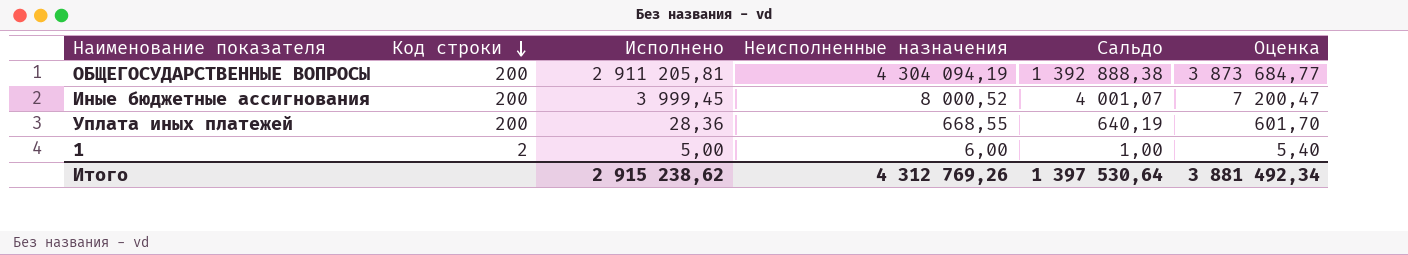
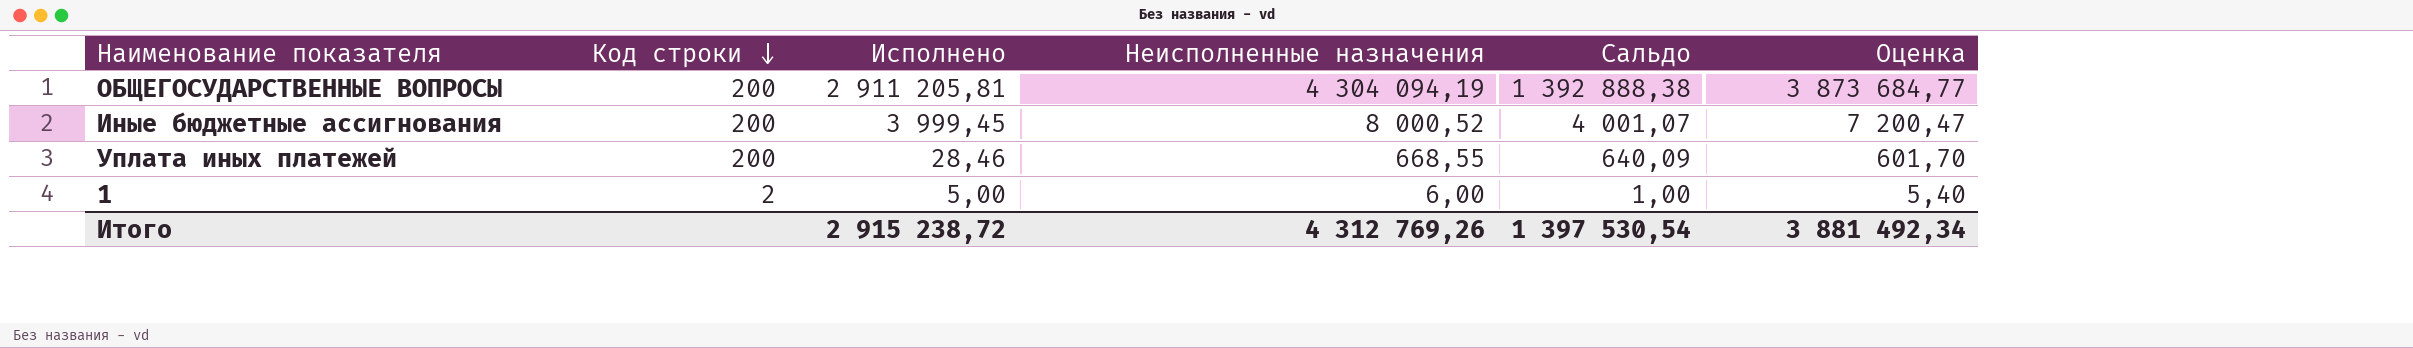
Уплата иных платежей | Исполнено: 28,36 -> 28,46
Уплата иных платежей | Сальдо: 640,19 -> 640,09
Итого | Исполнено: 2 915 238,62 -> 2 915 238,72
Итого | Сальдо: 1 397 530,64 -> 1 397 530,54

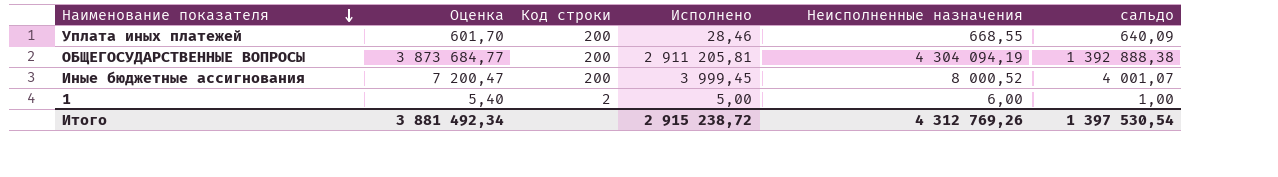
row order: Код строки descending -> Наименование показателя descending
column Оценка | position: 6 -> 2
column name: Сальдо -> сальдо

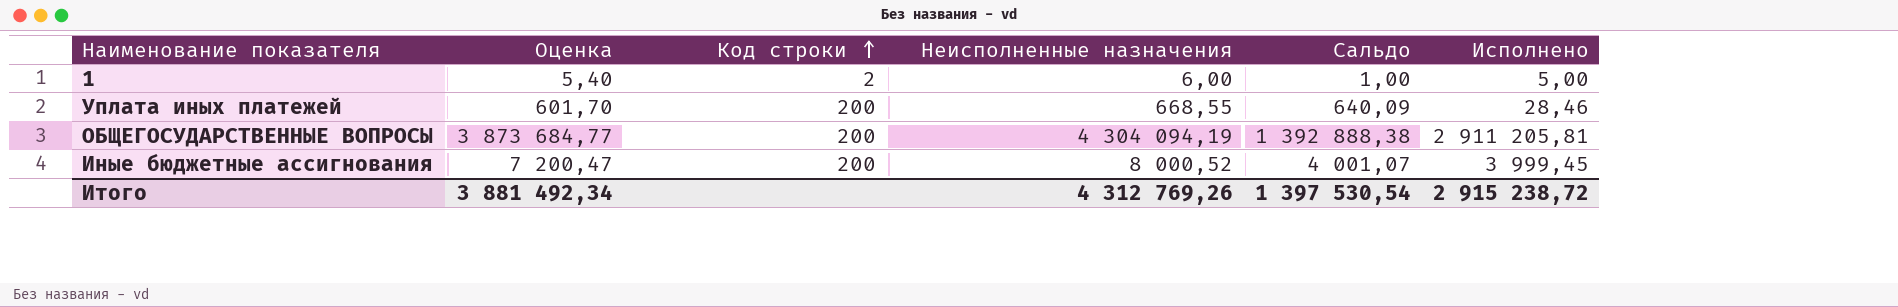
row order: Наименование показателя descending -> Код строки ascending
column name: сальдо -> Сальдо
column Исполнено | position: 4 -> 6

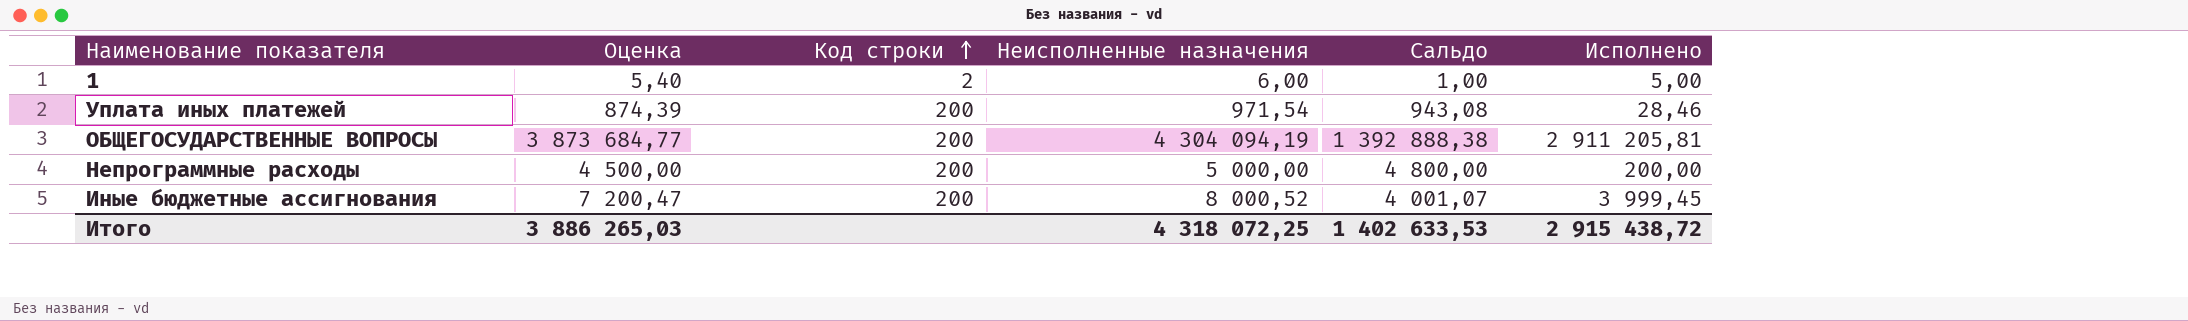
Уплата иных платежей | Оценка: 601,70 -> 874,39
Уплата иных платежей | Неисполненные назначения: 668,55 -> 971,54
Уплата иных платежей | Сальдо: 640,09 -> 943,08
row Непрограммные расходы: none -> 4 500,00 | 200 | 5 000,00 | 4 800,00 | 200,00
Итого | Оценка: 3 881 492,34 -> 3 886 265,03
Итого | Неисполненные назначения: 4 312 769,26 -> 4 318 072,25
Итого | Сальдо: 1 397 530,54 -> 1 402 633,53
Итого | Исполнено: 2 915 238,72 -> 2 915 438,72

